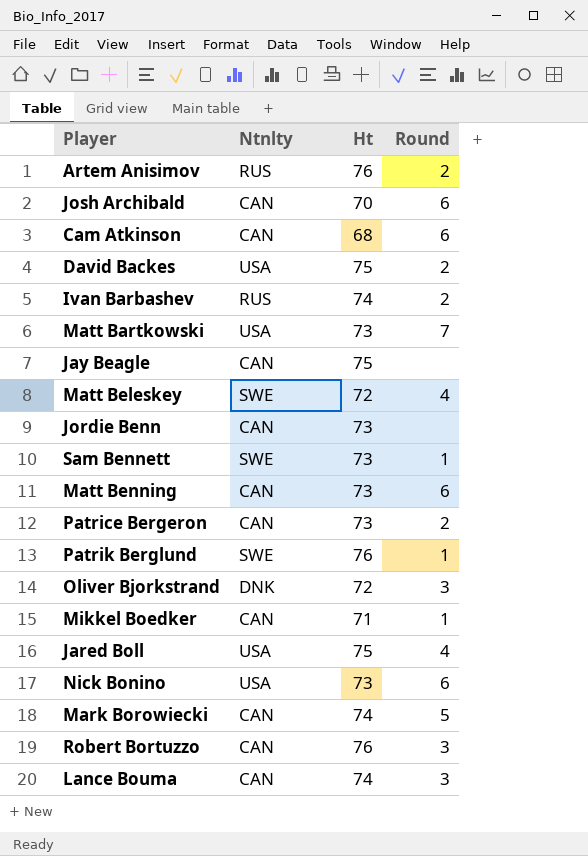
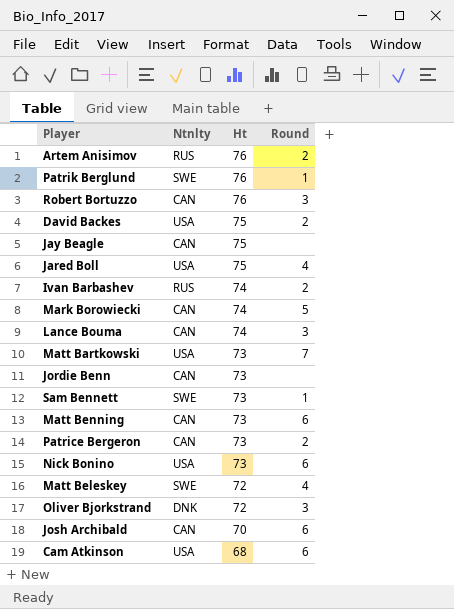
row order: none -> Ht descending
row Mikkel Boedker: CAN | 71 | 1 -> none
Cam Atkinson | Ntnlty: CAN -> USA

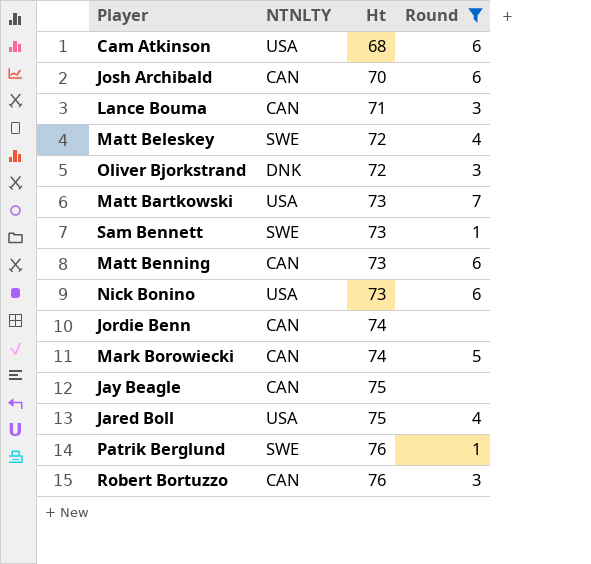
filter: none -> Round != 2
row order: Ht descending -> Ht ascending
column name: Ntnlty -> NTNLTY
Lance Bouma | Ht: 74 -> 71
Jordie Benn | Ht: 73 -> 74

